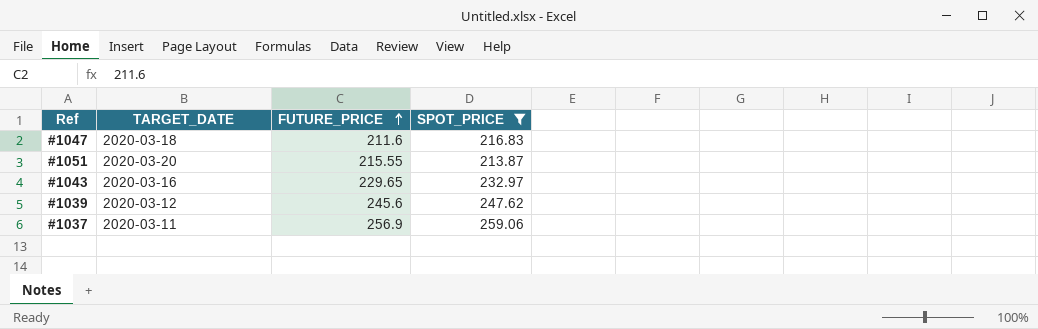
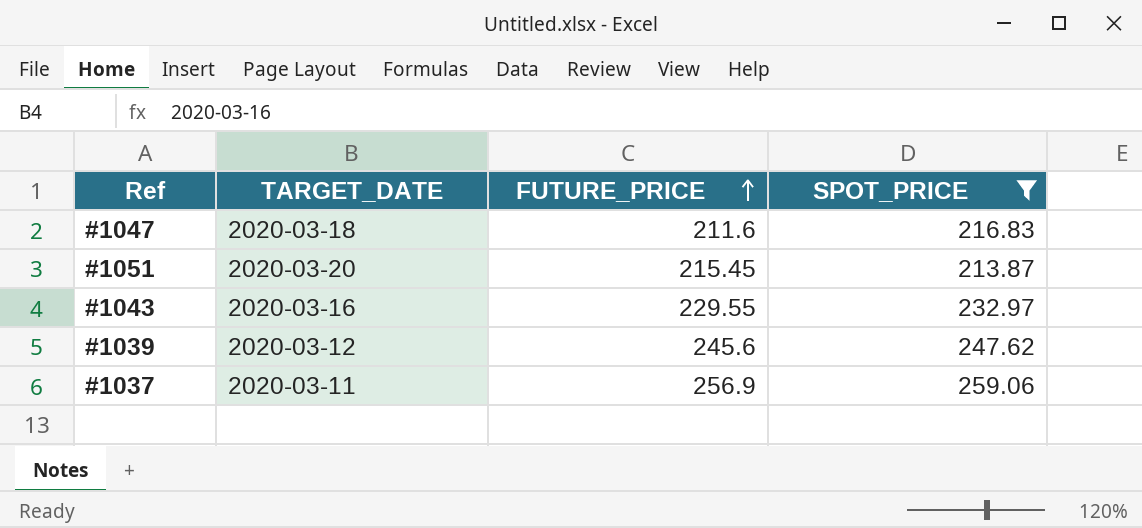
#1051 | FUTURE_PRICE: 215.55 -> 215.45
#1043 | FUTURE_PRICE: 229.65 -> 229.55

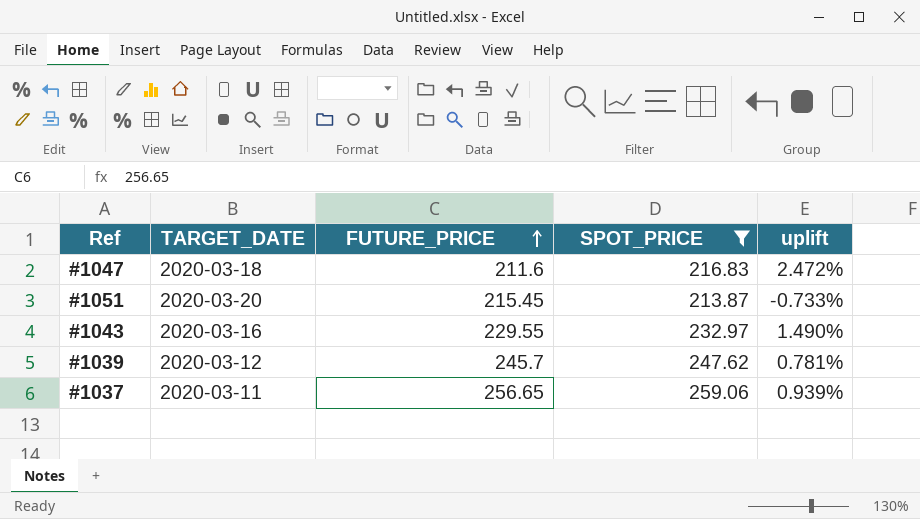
column uplift | formula: none -> ([SPOT_PRICE] - [FUTURE_PRICE]) / [FUTURE_PRICE]
#1039 | FUTURE_PRICE: 245.6 -> 245.7
#1037 | FUTURE_PRICE: 256.9 -> 256.65

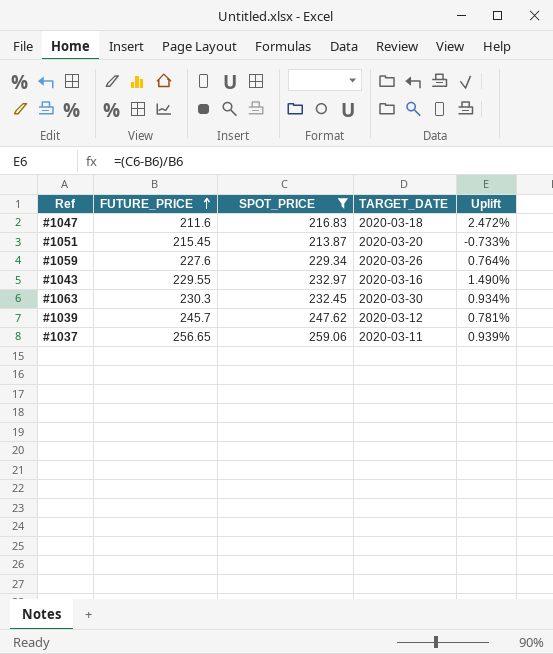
column TARGET_DATE | position: 2 -> 4
column name: uplift -> Uplift
row #1059: none -> 227.6 | 229.34 | 2020-03-26 | 0.764%
row #1063: none -> 230.3 | 232.45 | 2020-03-30 | 0.934%

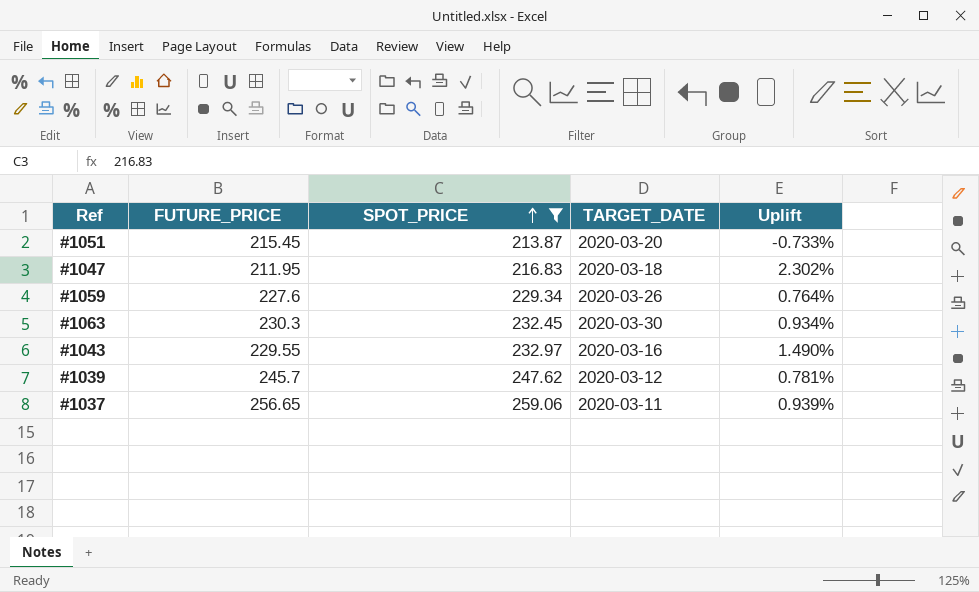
row order: FUTURE_PRICE ascending -> SPOT_PRICE ascending
#1047 | FUTURE_PRICE: 211.6 -> 211.95
#1047 | Uplift: 2.472% -> 2.302%

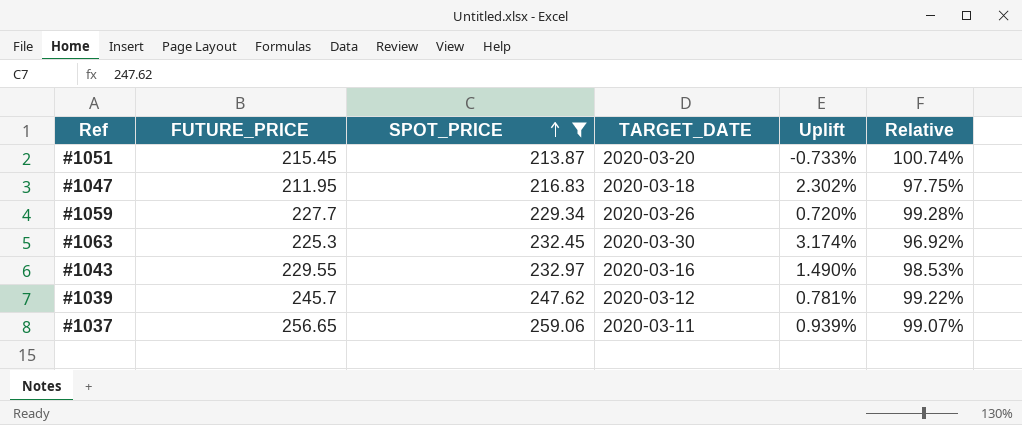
column Relative | formula: none -> [FUTURE_PRICE] / [SPOT_PRICE]
#1059 | FUTURE_PRICE: 227.6 -> 227.7
#1059 | Uplift: 0.764% -> 0.720%
#1063 | FUTURE_PRICE: 230.3 -> 225.3
#1063 | Uplift: 0.934% -> 3.174%

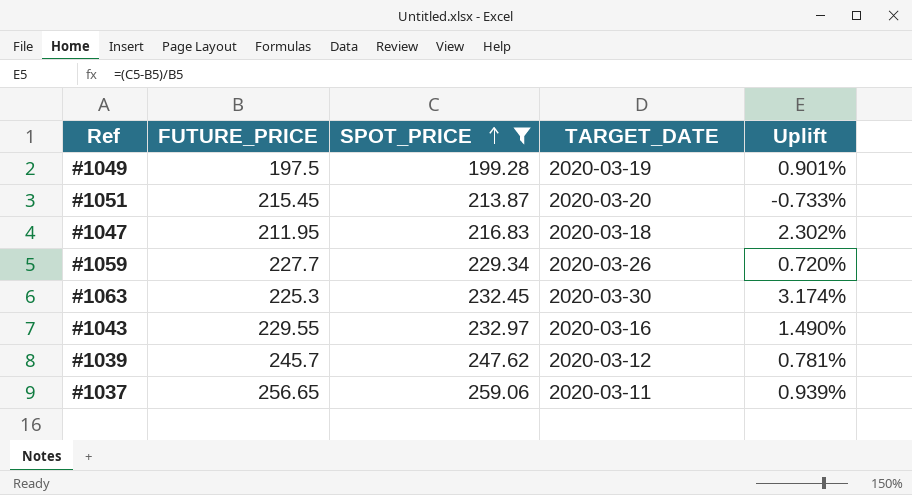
column Relative | formula: [FUTURE_PRICE] / [SPOT_PRICE] -> none
row #1049: none -> 197.5 | 199.28 | 2020-03-19 | 0.901%

